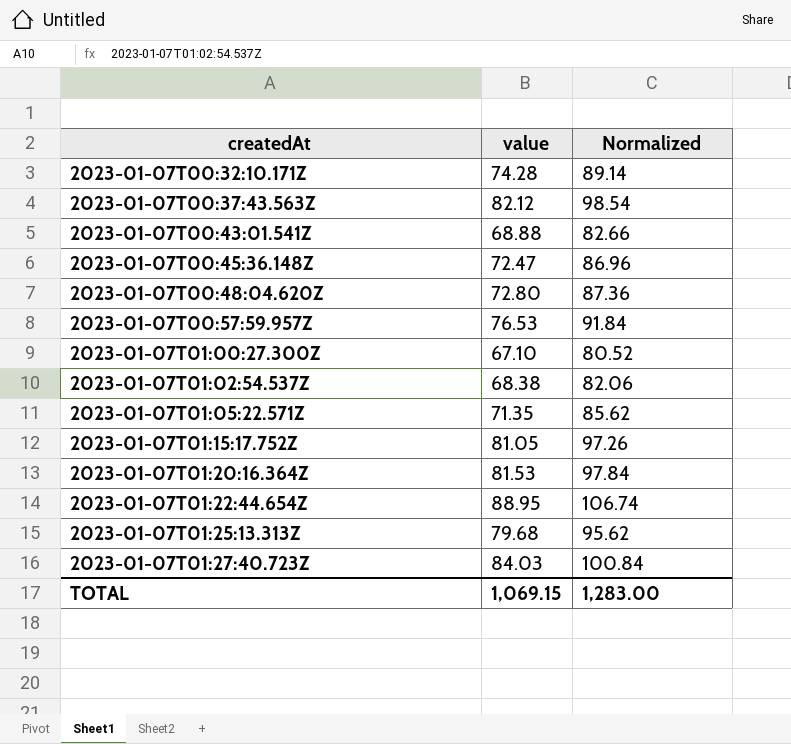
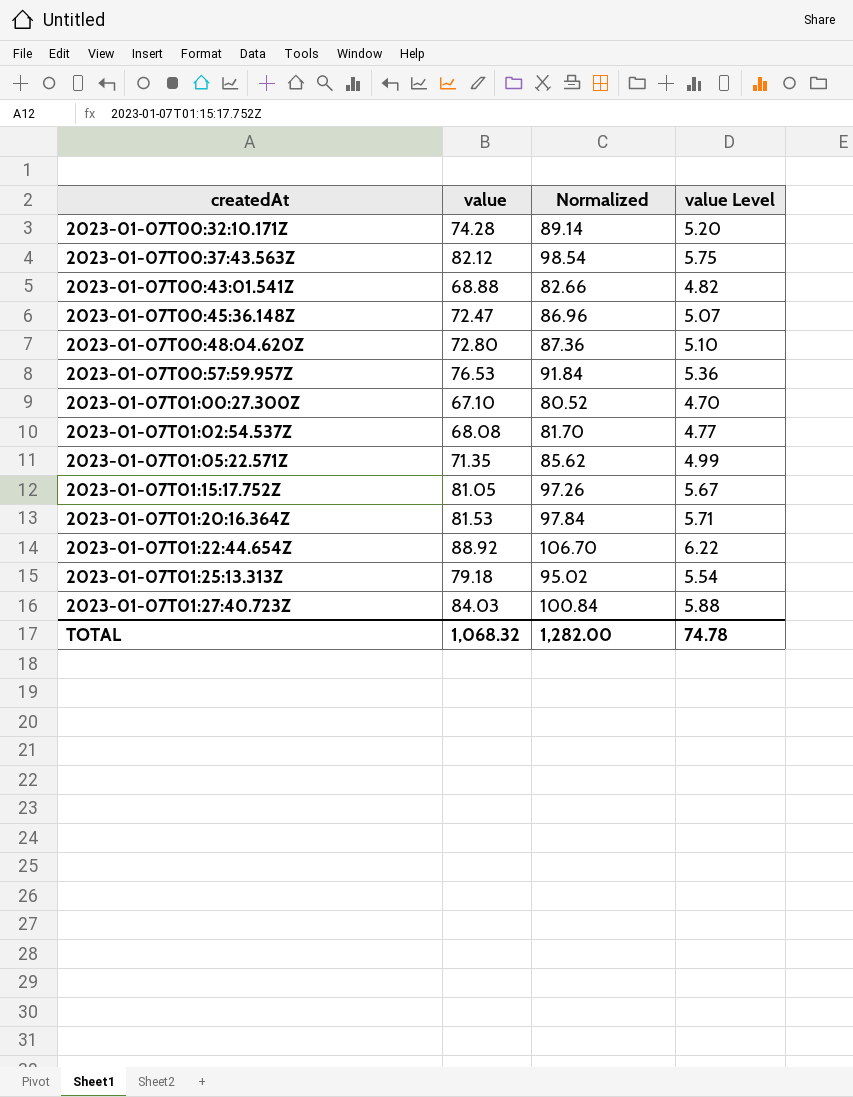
column value Level | formula: none -> [value] * 0.07
2023-01-07T01:02:54.537Z | value: 68.38 -> 68.08
2023-01-07T01:02:54.537Z | Normalized: 82.06 -> 81.70
2023-01-07T01:22:44.654Z | value: 88.95 -> 88.92
2023-01-07T01:22:44.654Z | Normalized: 106.74 -> 106.70
2023-01-07T01:25:13.313Z | value: 79.68 -> 79.18
2023-01-07T01:25:13.313Z | Normalized: 95.62 -> 95.02
TOTAL | value: 1,069.15 -> 1,068.32
TOTAL | Normalized: 1,283.00 -> 1,282.00

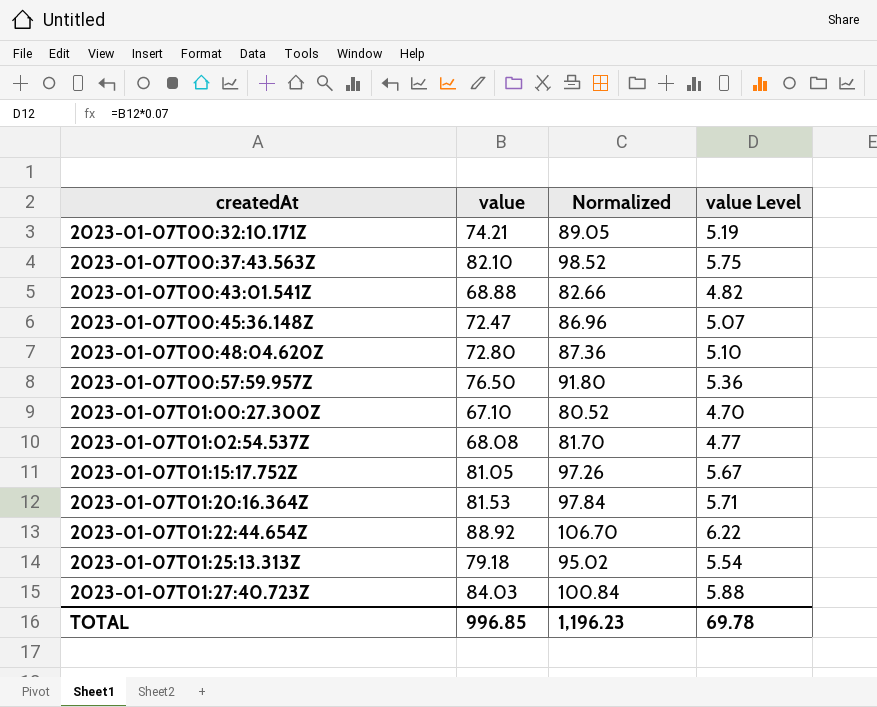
row 2023-01-07T01:05:22.571Z: 71.35 | 85.62 | 4.99 -> none
2023-01-07T00:32:10.171Z | value: 74.28 -> 74.21
2023-01-07T00:32:10.171Z | Normalized: 89.14 -> 89.05
2023-01-07T00:32:10.171Z | value Level: 5.20 -> 5.19
2023-01-07T00:37:43.563Z | value: 82.12 -> 82.10
2023-01-07T00:37:43.563Z | Normalized: 98.54 -> 98.52
2023-01-07T00:57:59.957Z | value: 76.53 -> 76.50
2023-01-07T00:57:59.957Z | Normalized: 91.84 -> 91.80
TOTAL | value: 1,068.32 -> 996.85
TOTAL | Normalized: 1,282.00 -> 1,196.23
TOTAL | value Level: 74.78 -> 69.78

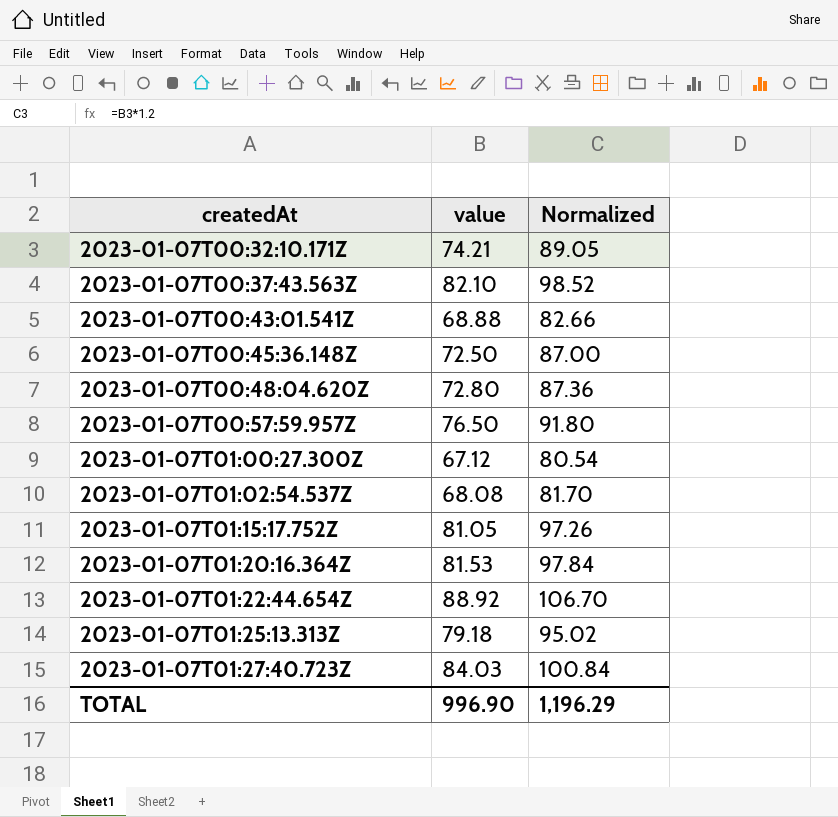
column value Level | formula: [value] * 0.07 -> none
2023-01-07T00:45:36.148Z | value: 72.47 -> 72.50
2023-01-07T00:45:36.148Z | Normalized: 86.96 -> 87.00
2023-01-07T01:00:27.300Z | value: 67.10 -> 67.12
2023-01-07T01:00:27.300Z | Normalized: 80.52 -> 80.54
TOTAL | value: 996.85 -> 996.90
TOTAL | Normalized: 1,196.23 -> 1,196.29

